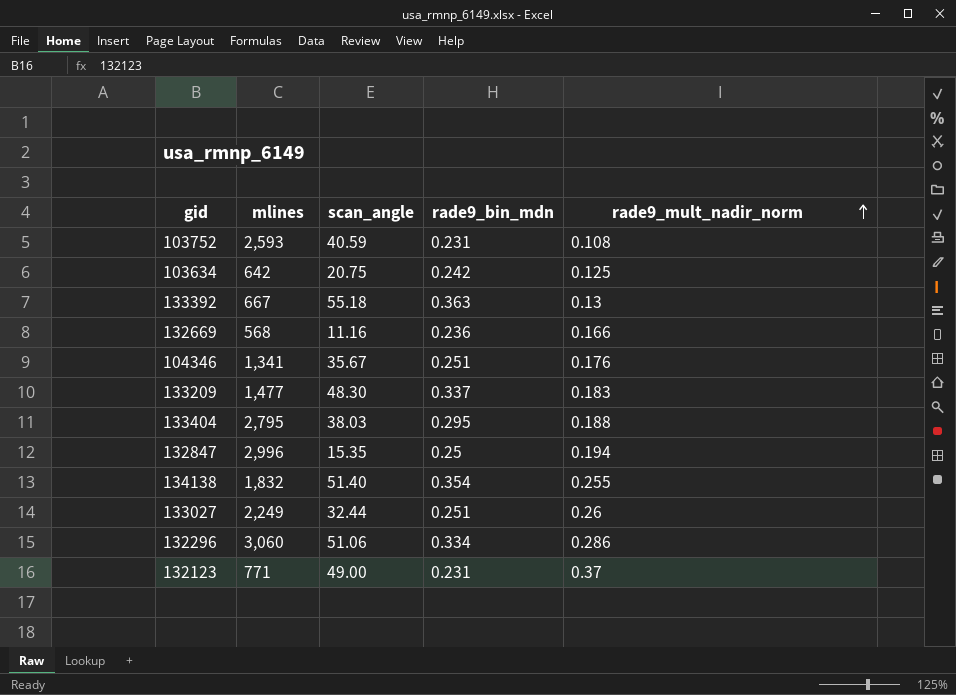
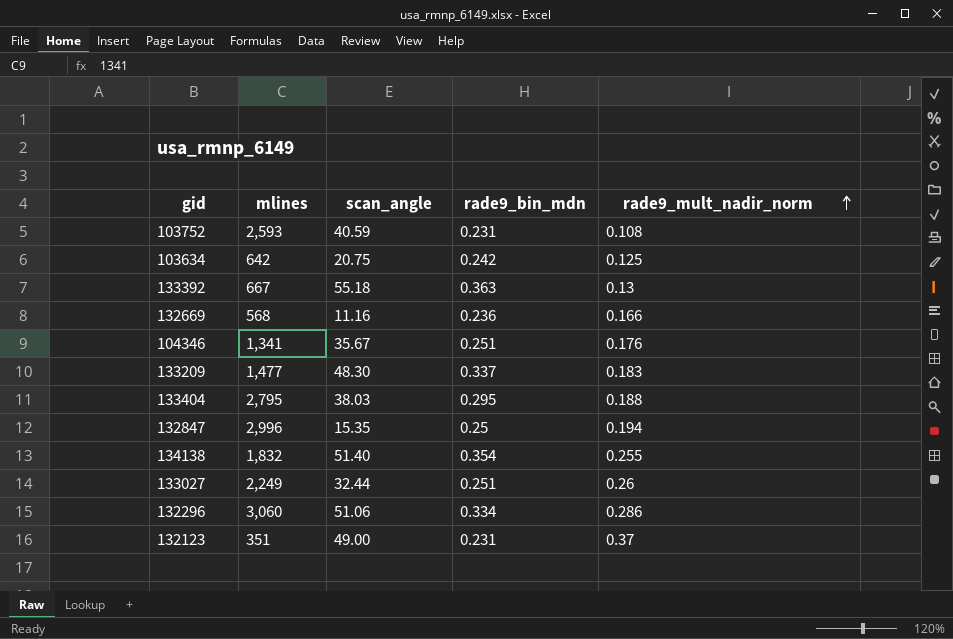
132123 | mlines: 771 -> 351

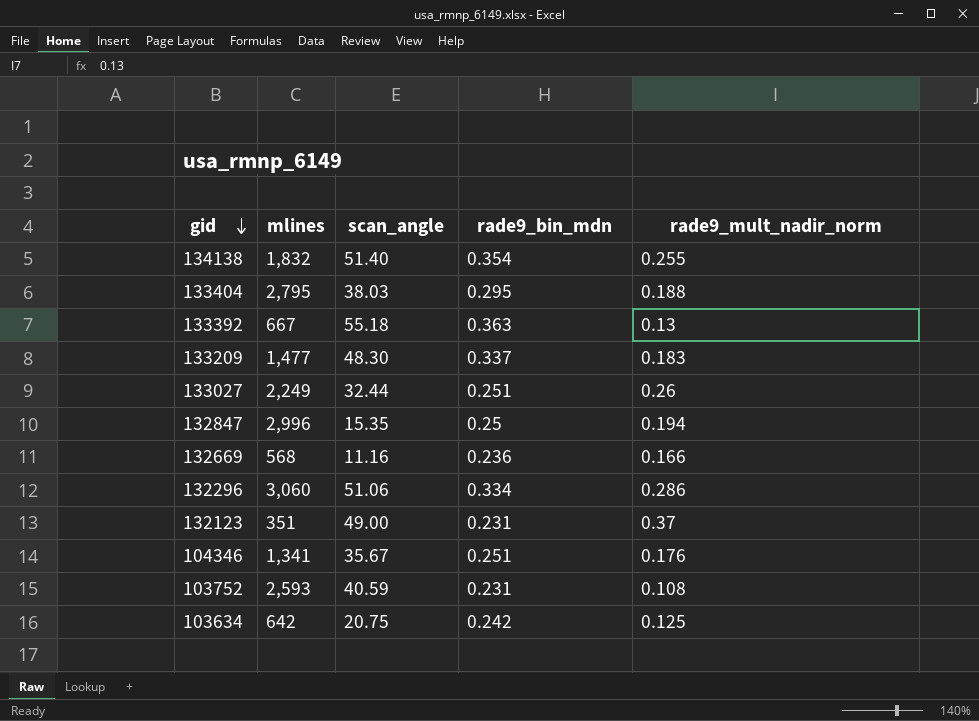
row order: rade9_mult_nadir_norm ascending -> gid descending

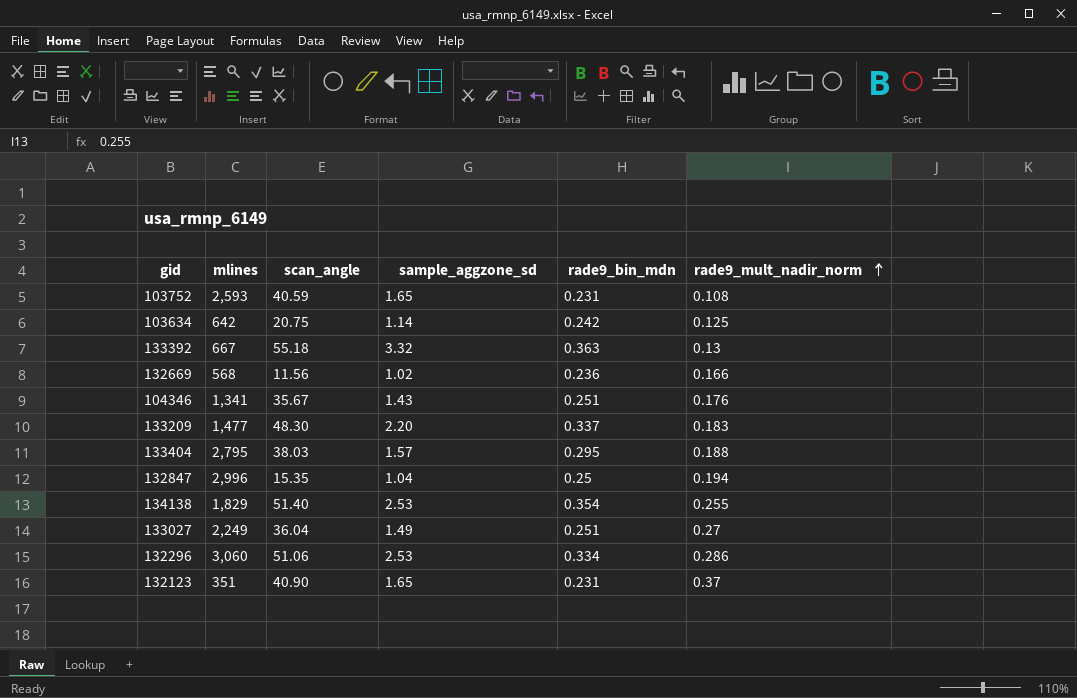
row order: gid descending -> rade9_mult_nadir_norm ascending
column sample_aggzone_sd | position: none -> 4
132669 | scan_angle: 11.16 -> 11.56
134138 | mlines: 1,832 -> 1,829
133027 | scan_angle: 32.44 -> 36.04
133027 | rade9_mult_nadir_norm: 0.26 -> 0.27
132123 | scan_angle: 49.00 -> 40.90

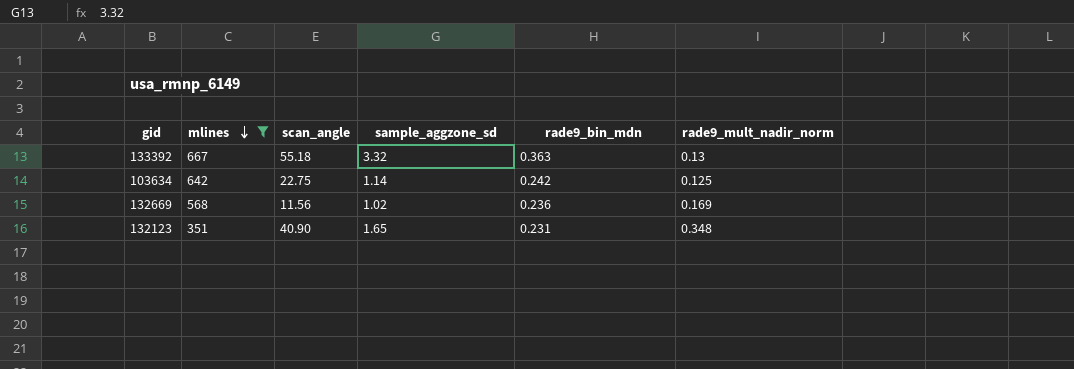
filter: none -> mlines <= 667
row order: rade9_mult_nadir_norm ascending -> mlines descending
103634 | scan_angle: 20.75 -> 22.75
132669 | rade9_mult_nadir_norm: 0.166 -> 0.169
132123 | rade9_mult_nadir_norm: 0.37 -> 0.348

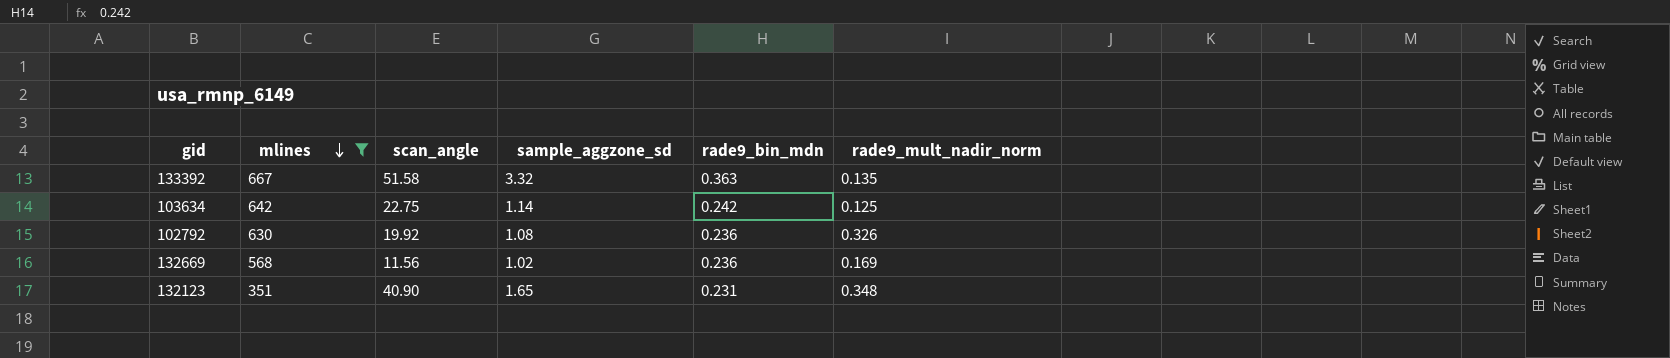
133392 | scan_angle: 55.18 -> 51.58
133392 | rade9_mult_nadir_norm: 0.13 -> 0.135
row 102792: none -> 630 | 19.92 | 1.08 | 0.236 | 0.326

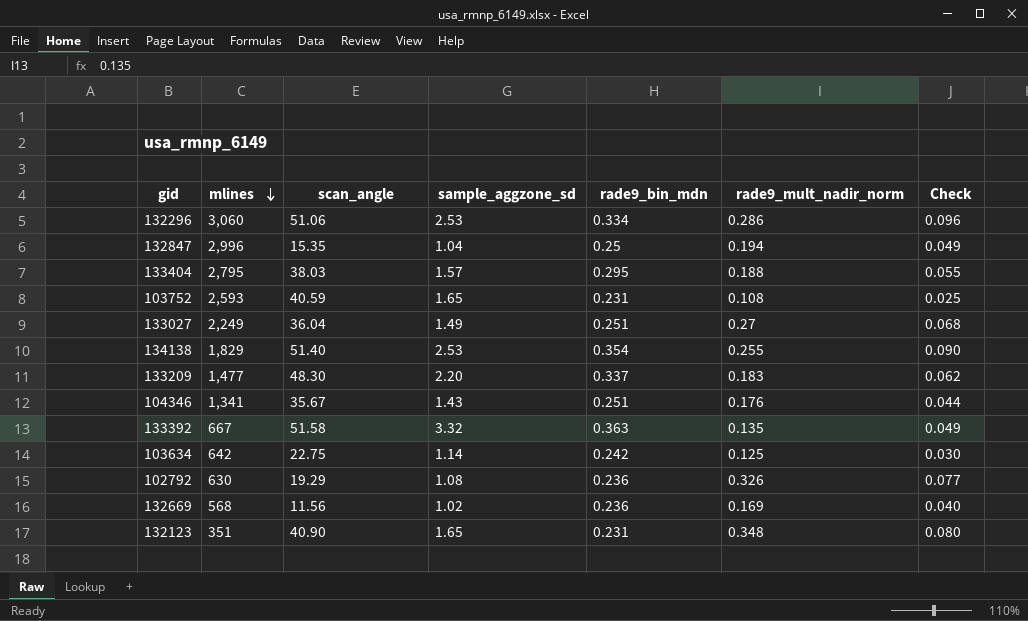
filter: mlines <= 667 -> none
column Check | formula: none -> [rade9_bin_mdn] * [rade9_mult_nadir_norm]
102792 | scan_angle: 19.92 -> 19.29

